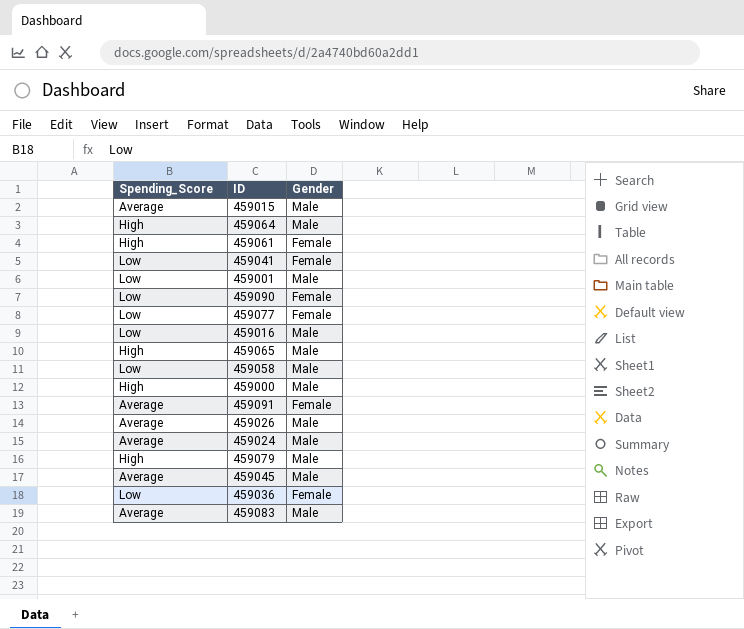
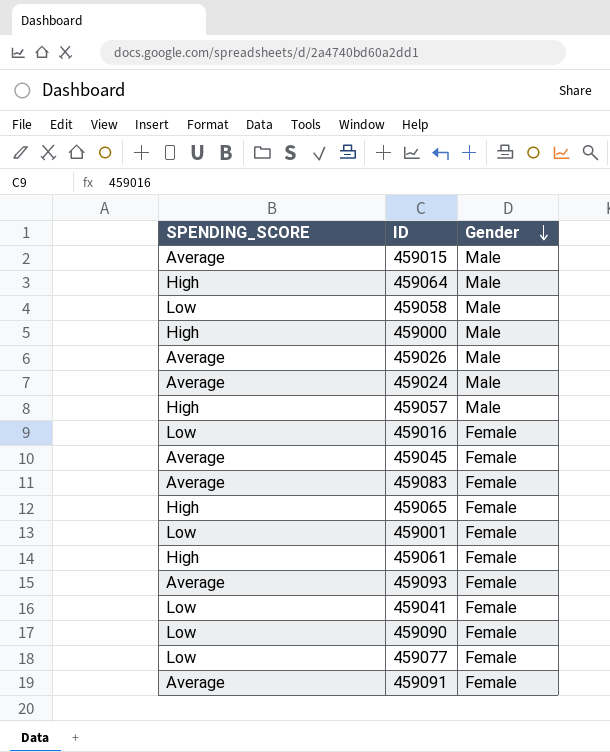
row order: none -> Gender descending
column name: Spending_Score -> SPENDING_SCORE
row 459079: High | Male -> none
row 459036: Low | Female -> none
row 459057: none -> High | Male
459016 | Gender: Male -> Female
459045 | Gender: Male -> Female
459083 | Gender: Male -> Female
459065 | Gender: Male -> Female
459001 | Gender: Male -> Female
row 459093: none -> Average | Female

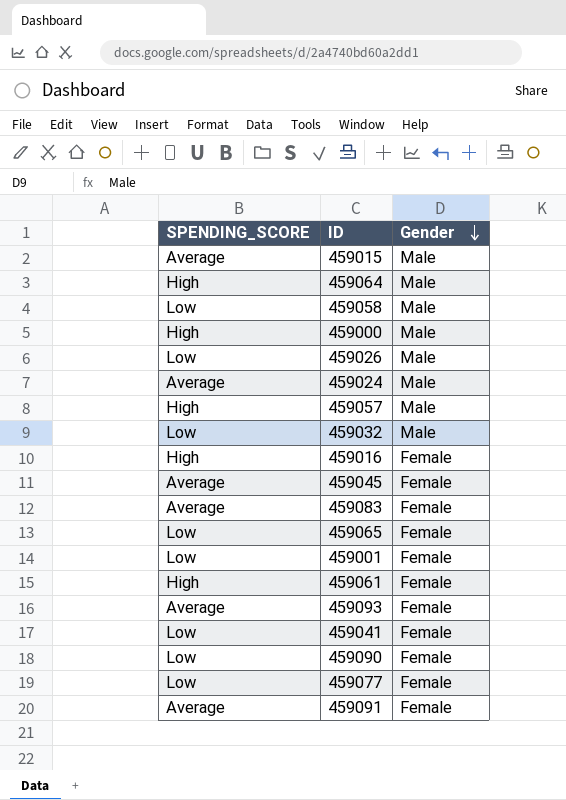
459026 | SPENDING_SCORE: Average -> Low
row 459032: none -> Low | Male
459016 | SPENDING_SCORE: Low -> High
459065 | SPENDING_SCORE: High -> Low

